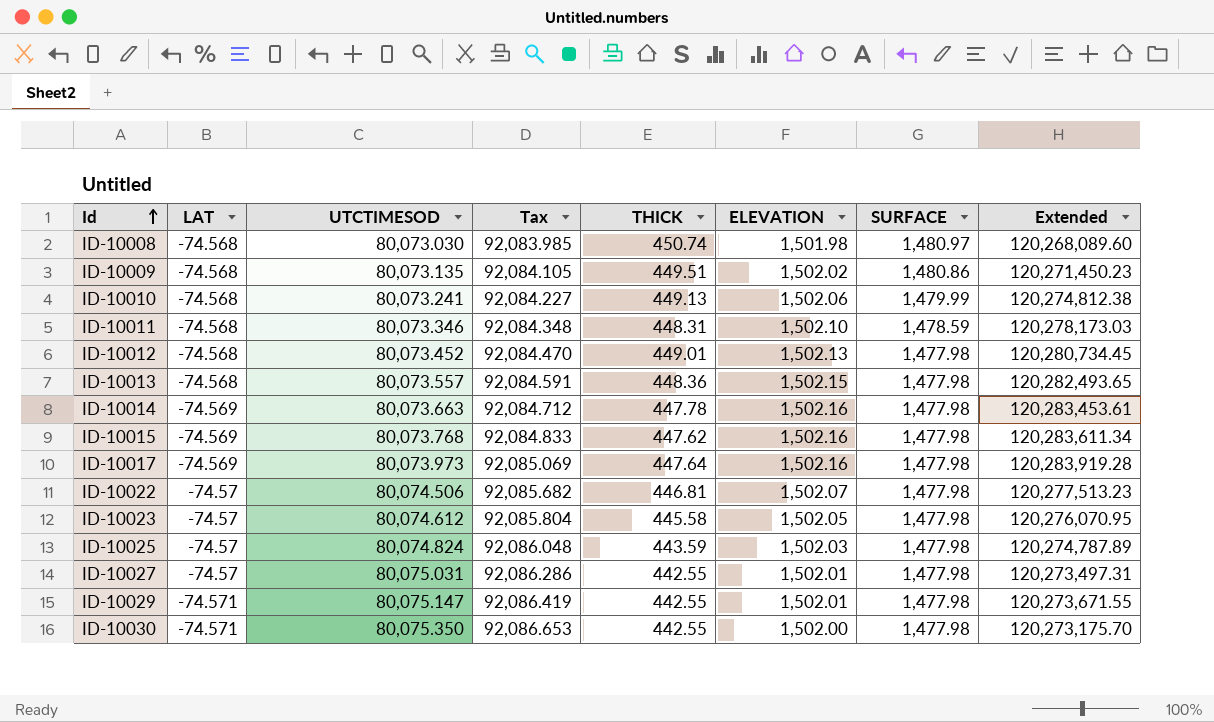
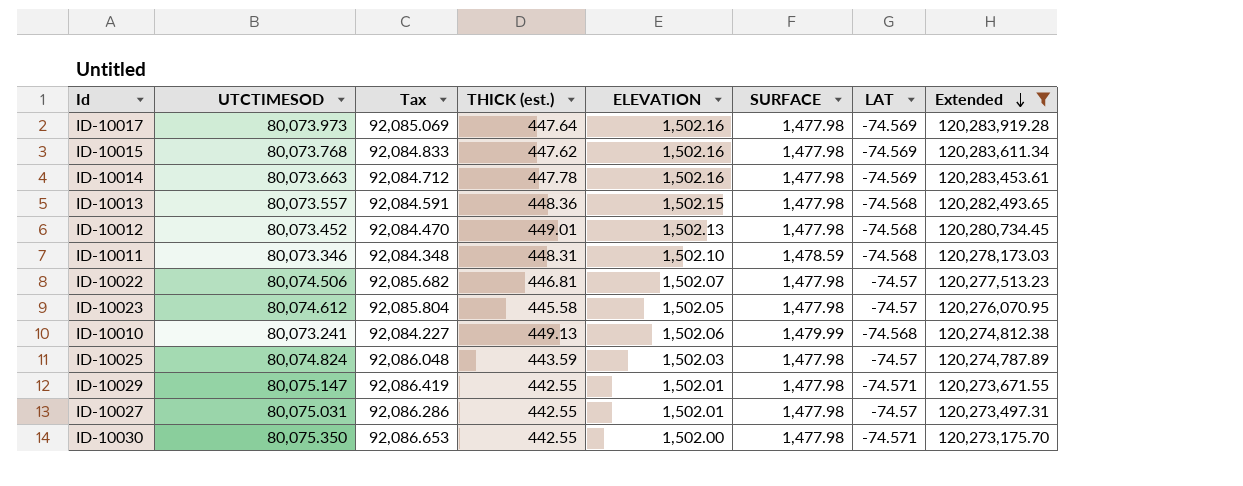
filter: none -> Extended >= 120,273,175.70
row order: Id ascending -> Extended descending
column name: THICK -> THICK (est.)
column LAT | position: 2 -> 7

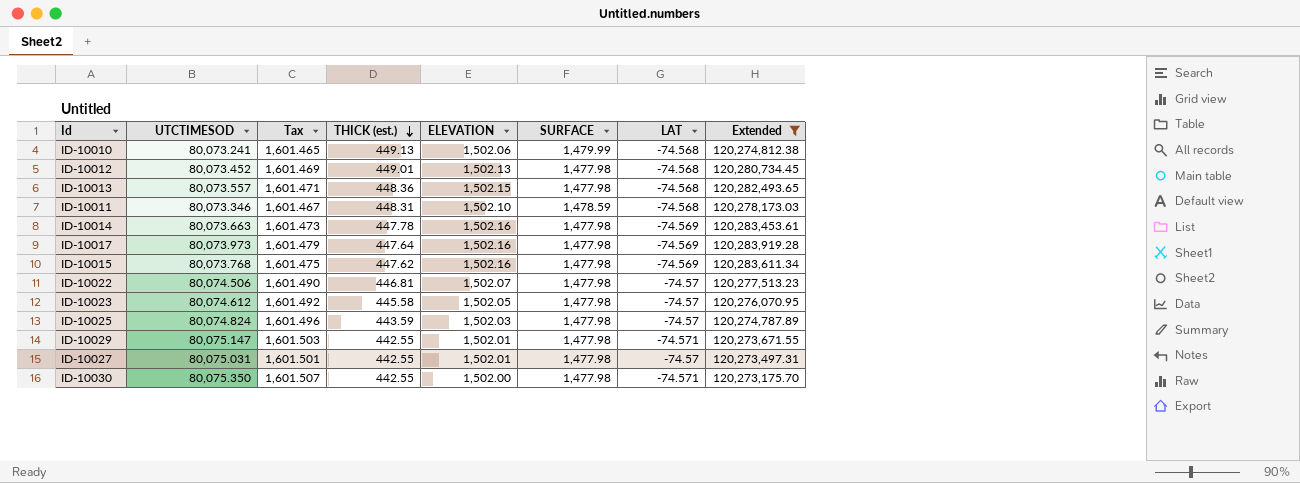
row order: Extended descending -> THICK (est.) descending
column Tax | formula: [UTCTIMESOD] * 1.15 -> [UTCTIMESOD] * 0.02

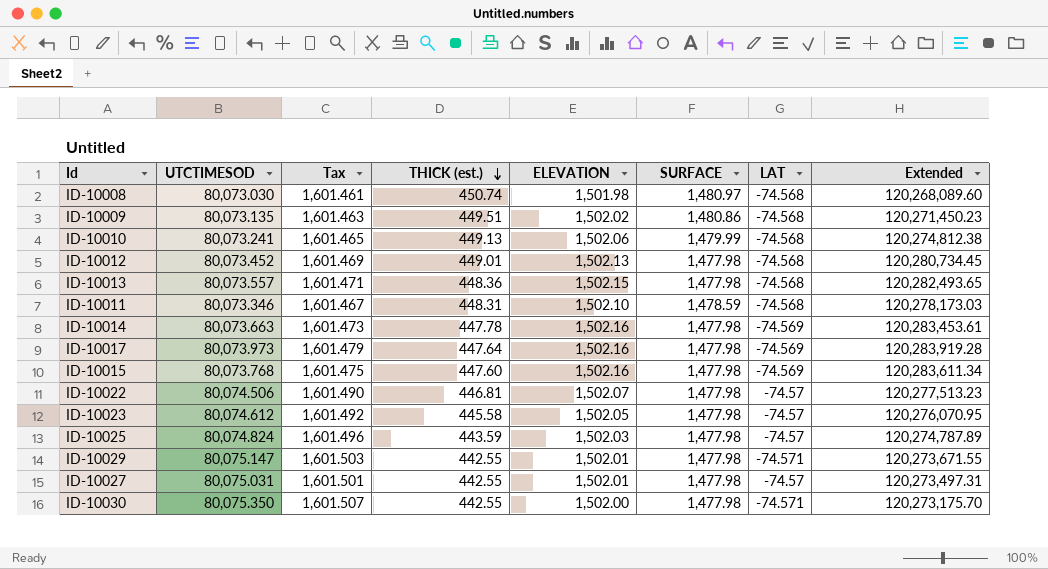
filter: Extended >= 120,273,175.70 -> none
ID-10015 | THICK (est.): 447.62 -> 447.60

